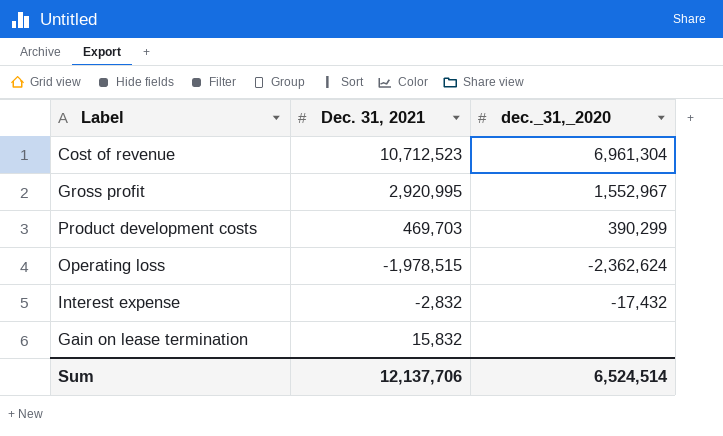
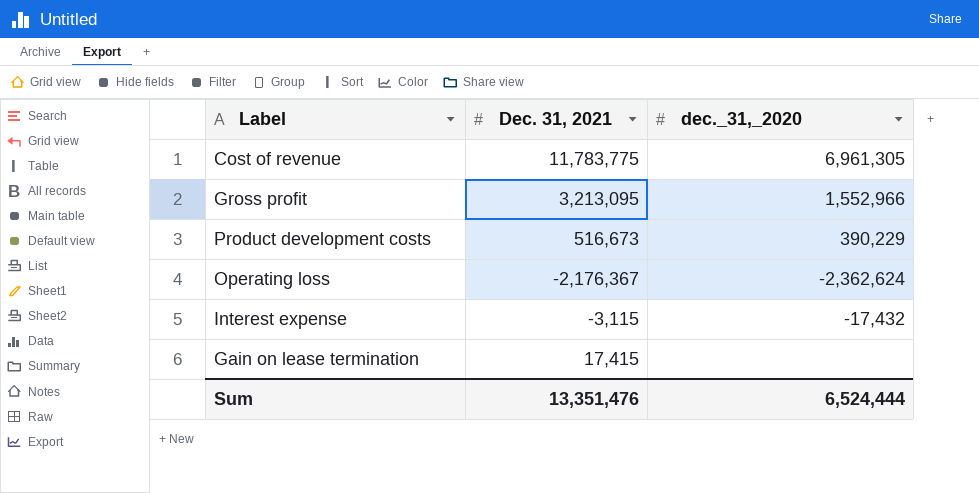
Cost of revenue | Dec. 31, 2021: 10,712,523 -> 11,783,775
Cost of revenue | dec._31,_2020: 6,961,304 -> 6,961,305
Gross profit | Dec. 31, 2021: 2,920,995 -> 3,213,095
Gross profit | dec._31,_2020: 1,552,967 -> 1,552,966
Product development costs | Dec. 31, 2021: 469,703 -> 516,673
Product development costs | dec._31,_2020: 390,299 -> 390,229
Operating loss | Dec. 31, 2021: -1,978,515 -> -2,176,367
Interest expense | Dec. 31, 2021: -2,832 -> -3,115
Gain on lease termination | Dec. 31, 2021: 15,832 -> 17,415
Sum | Dec. 31, 2021: 12,137,706 -> 13,351,476
Sum | dec._31,_2020: 6,524,514 -> 6,524,444

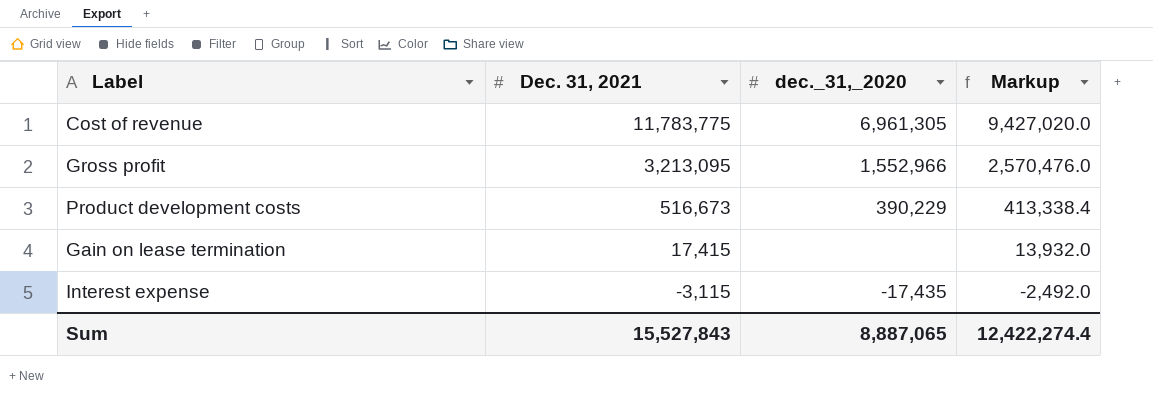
row order: none -> Dec. 31, 2021 descending
column Markup | formula: none -> [Dec. 31, 2021] * 0.8
row Operating loss: -2,176,367 | -2,362,624 -> none
Interest expense | dec._31,_2020: -17,432 -> -17,435
Sum | Dec. 31, 2021: 13,351,476 -> 15,527,843
Sum | dec._31,_2020: 6,524,444 -> 8,887,065

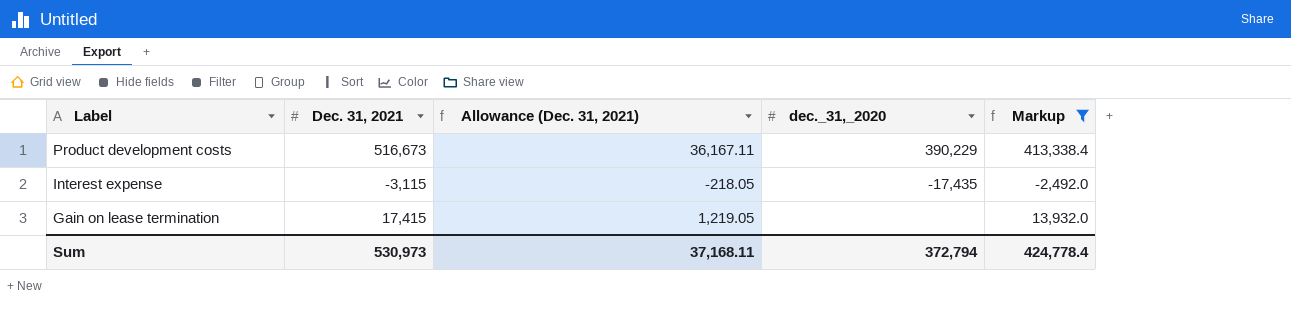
filter: none -> Markup <= 413,338.4
row order: Dec. 31, 2021 descending -> Label descending
column Allowance (Dec. 31, 2021) | formula: none -> [Dec. 31, 2021] * 0.07
Sum | Dec. 31, 2021: 15,527,843 -> 530,973
Sum | dec._31,_2020: 8,887,065 -> 372,794
Sum | Markup: 12,422,274.4 -> 424,778.4

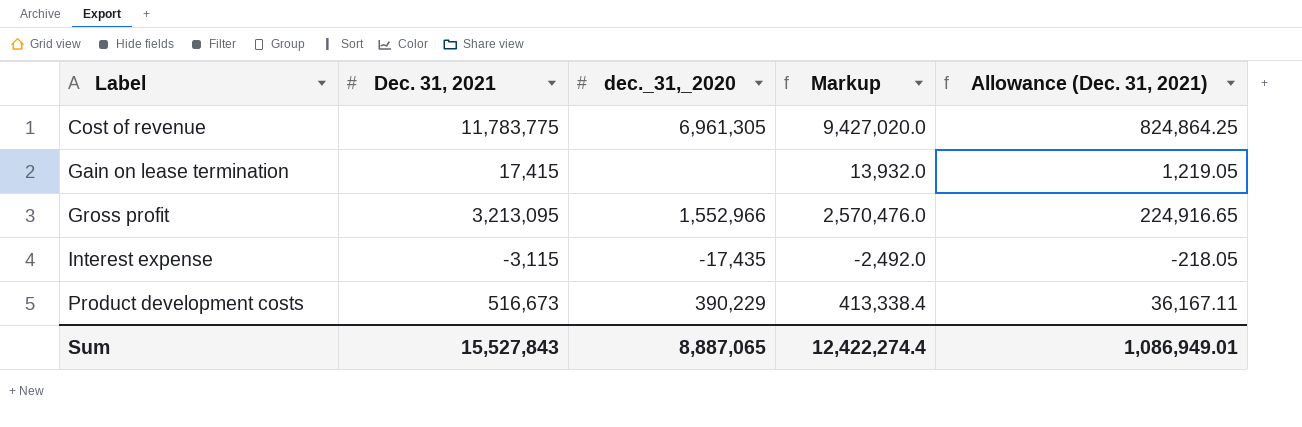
filter: Markup <= 413,338.4 -> none
row order: Label descending -> Label ascending
column Allowance (Dec. 31, 2021) | position: 3 -> 5
Sum | Dec. 31, 2021: 530,973 -> 15,527,843
Sum | dec._31,_2020: 372,794 -> 8,887,065
Sum | Markup: 424,778.4 -> 12,422,274.4
Sum | Allowance (Dec. 31, 2021): 37,168.11 -> 1,086,949.01

